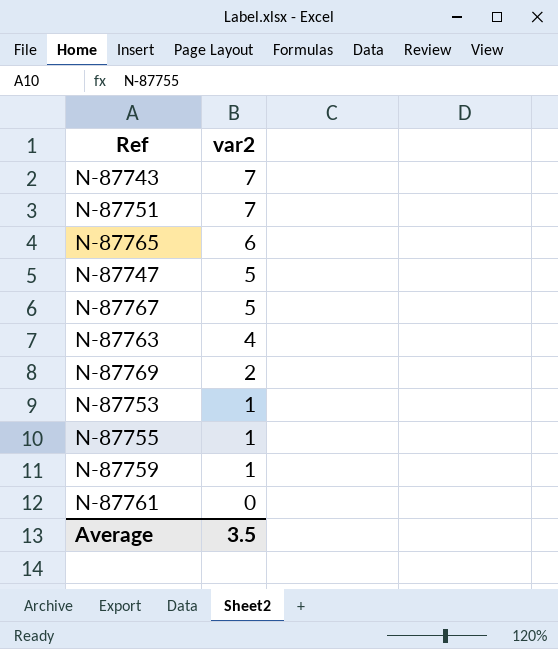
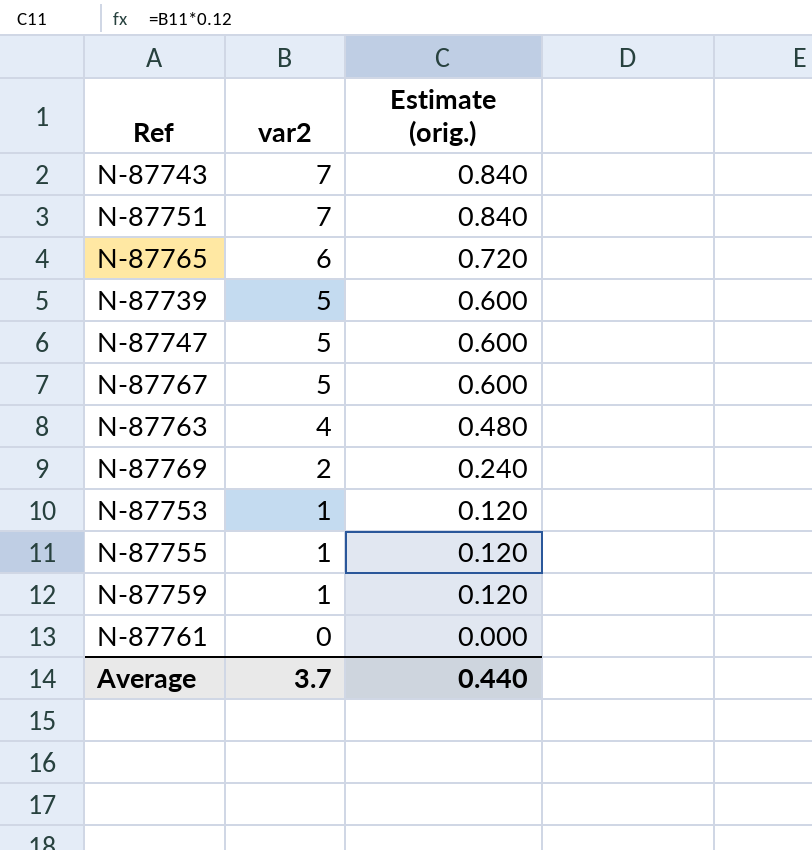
column Estimate (orig.) | formula: none -> [var2] * 0.12
row N-87739: none -> 5 | 0.600
Average | var2: 3.5 -> 3.7

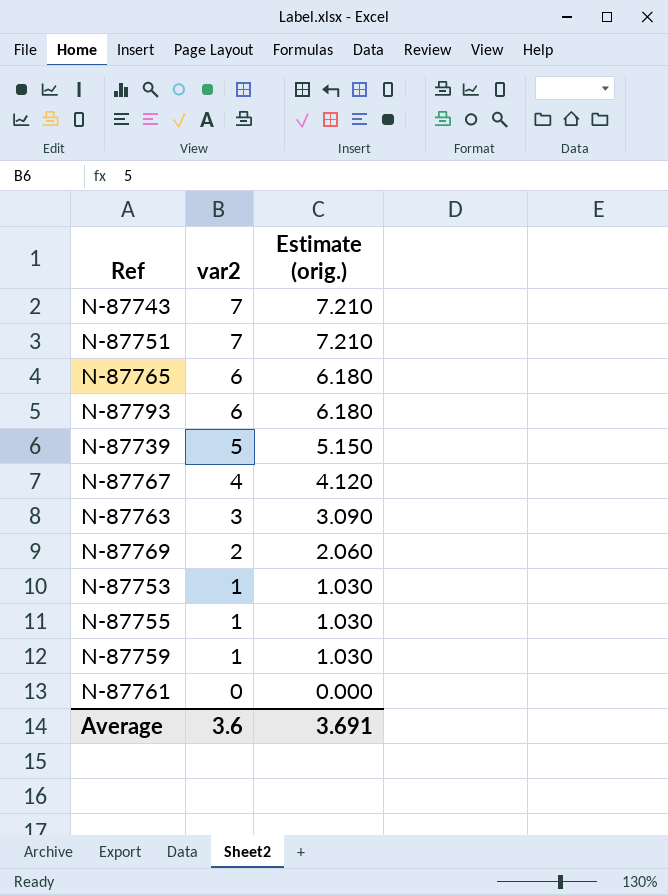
column Estimate (orig.) | formula: [var2] * 0.12 -> [var2] * 1.03
row N-87747: 5 | 0.600 -> none
row N-87793: none -> 6 | 6.180
N-87767 | var2: 5 -> 4
N-87763 | var2: 4 -> 3
Average | var2: 3.7 -> 3.6
Average | Estimate (orig.): 0.440 -> 3.691

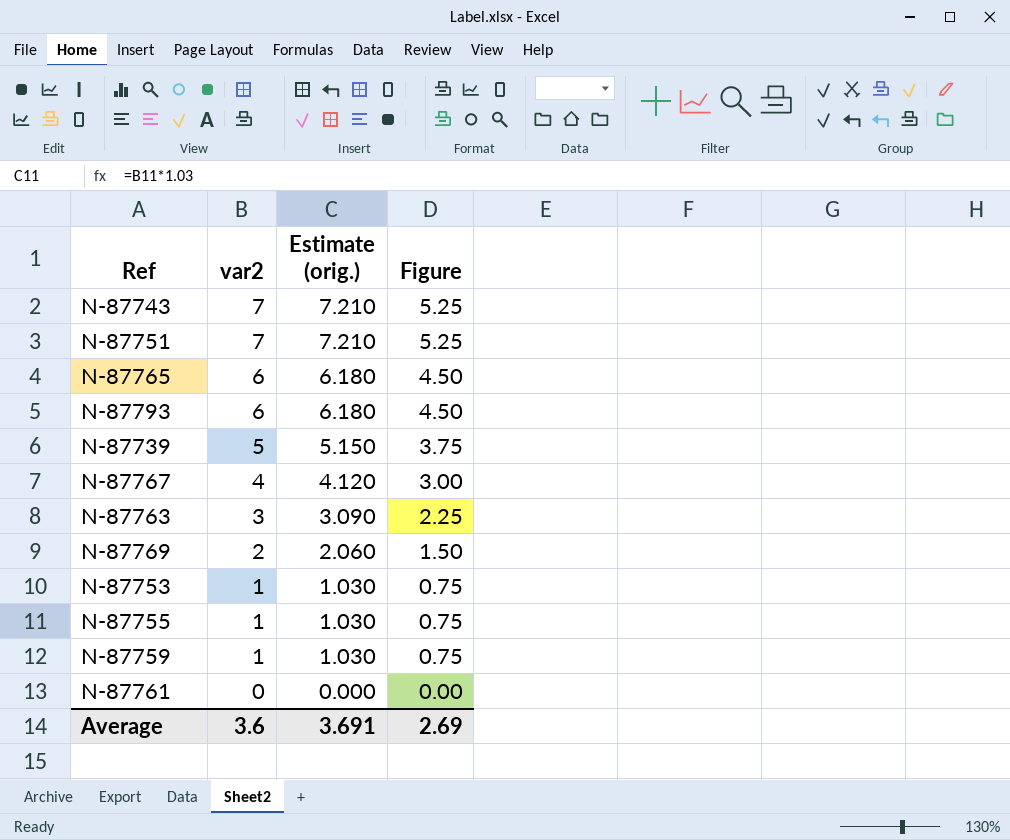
column Figure | formula: none -> [var2] * 0.75

